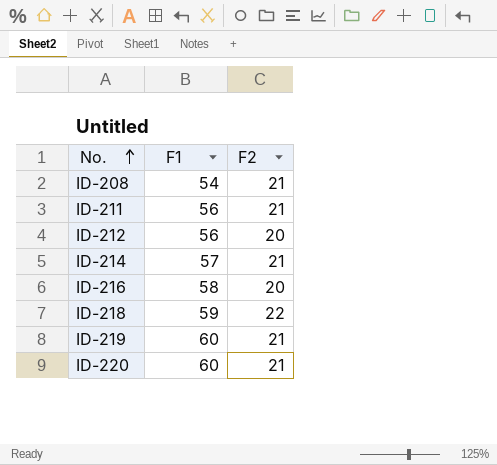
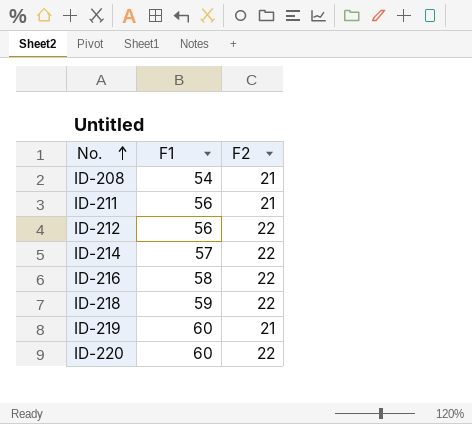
ID-212 | F2: 20 -> 22
ID-214 | F2: 21 -> 22
ID-216 | F2: 20 -> 22
ID-220 | F2: 21 -> 22

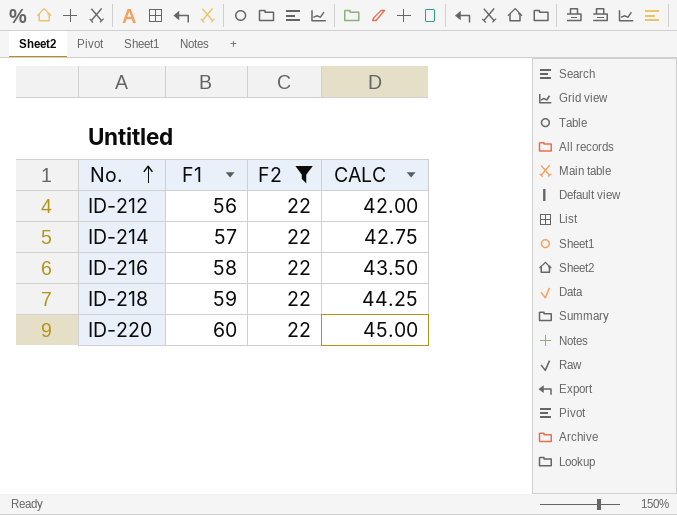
filter: none -> F2 = 22
column CALC | formula: none -> [F1] * 0.75

